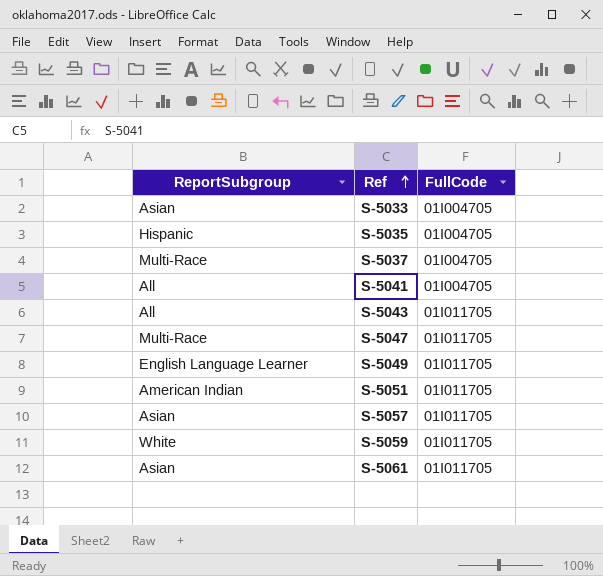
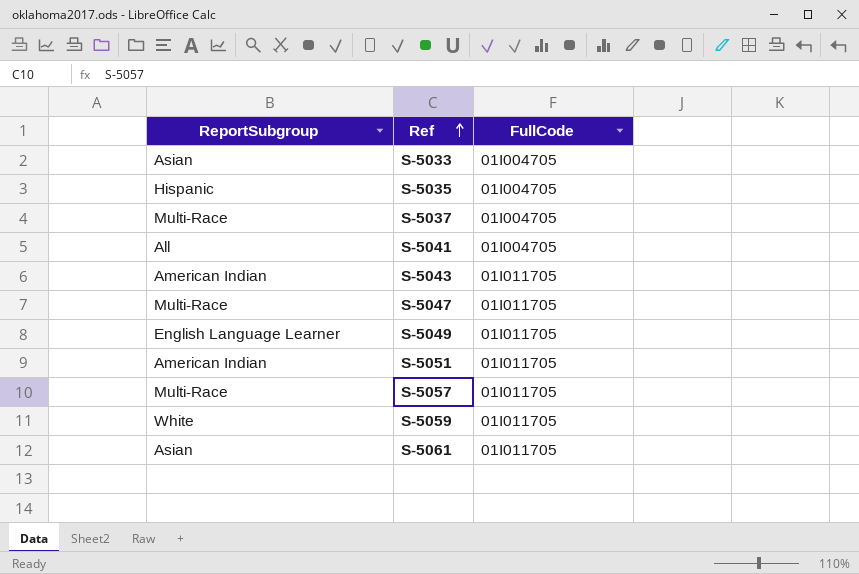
S-5043 | ReportSubgroup: All -> American Indian
S-5057 | ReportSubgroup: Asian -> Multi-Race

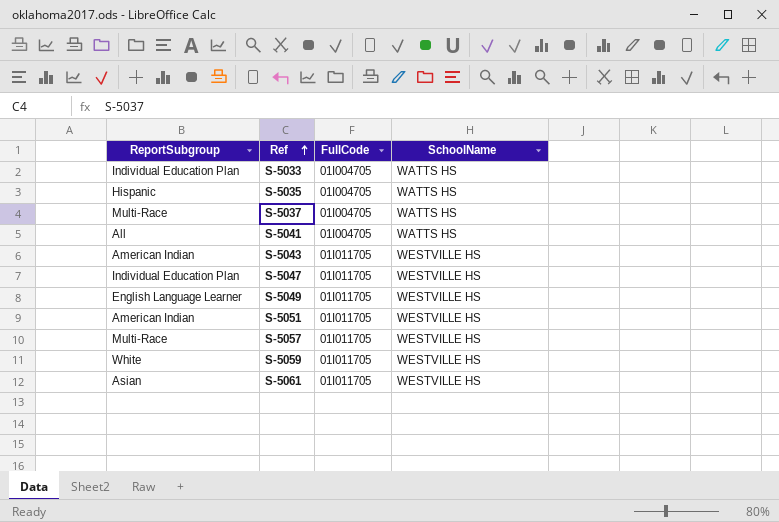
column SchoolName | position: none -> 4
S-5033 | ReportSubgroup: Asian -> Individual Education Plan
S-5047 | ReportSubgroup: Multi-Race -> Individual Education Plan

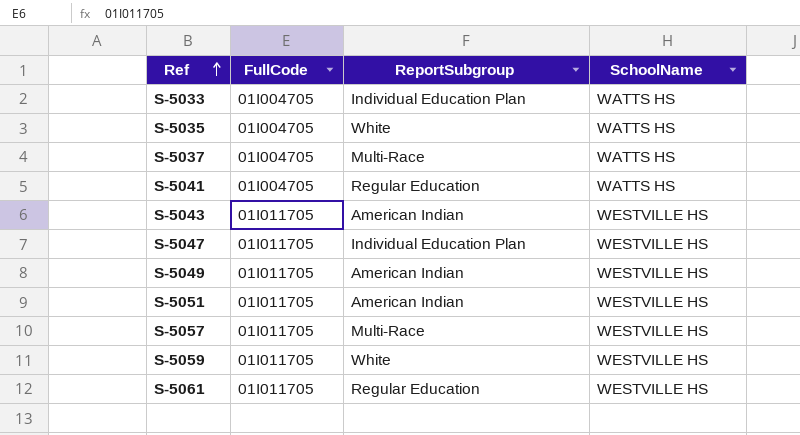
column ReportSubgroup | position: 1 -> 3
S-5035 | ReportSubgroup: Hispanic -> White
S-5041 | ReportSubgroup: All -> Regular Education
S-5049 | ReportSubgroup: English Language Learner -> American Indian
S-5061 | ReportSubgroup: Asian -> Regular Education

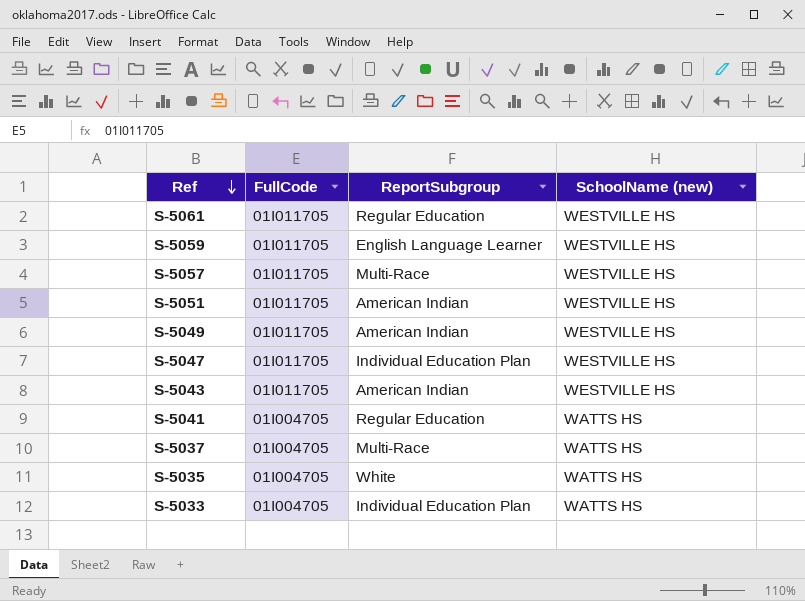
row order: Ref ascending -> Ref descending
column name: SchoolName -> SchoolName (new)
S-5059 | ReportSubgroup: White -> English Language Learner

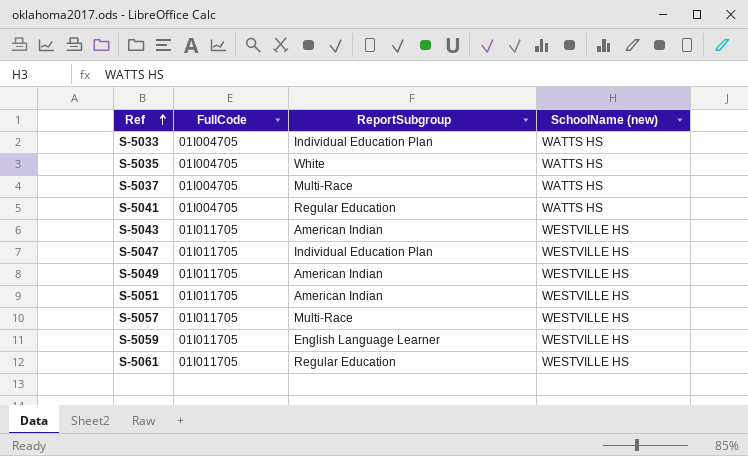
row order: Ref descending -> Ref ascending

